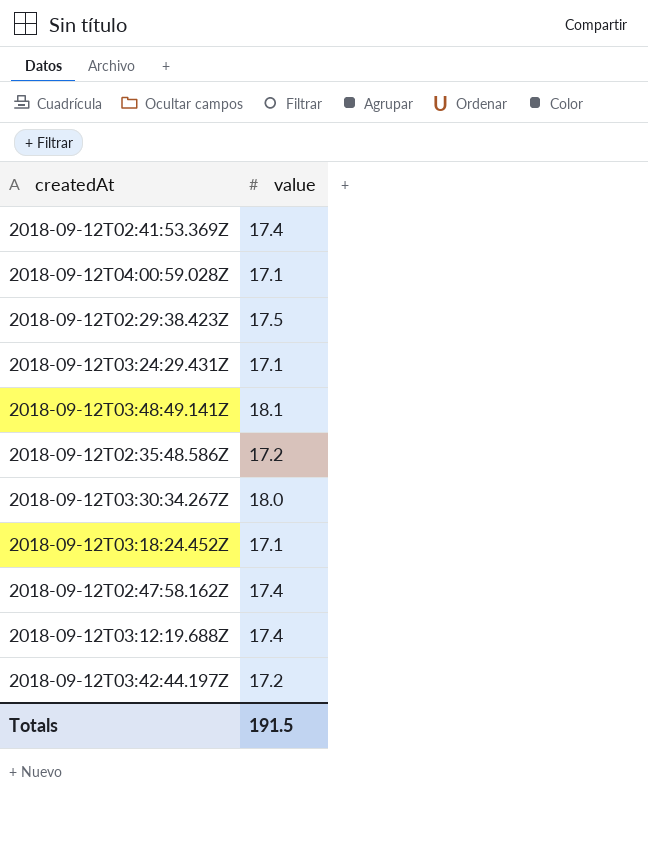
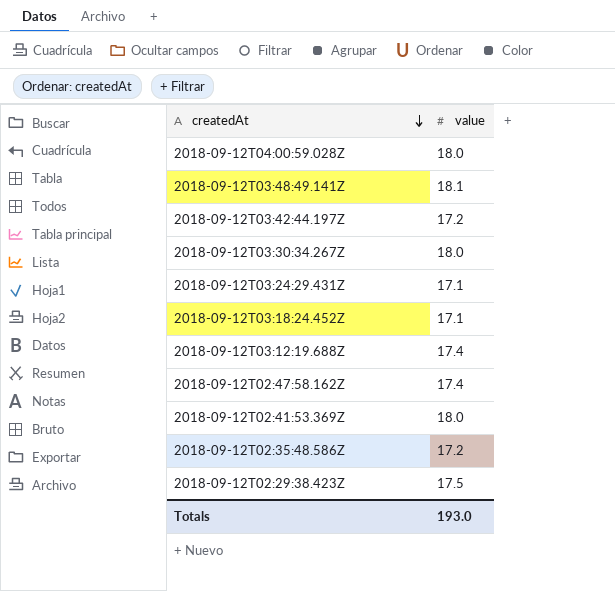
row order: none -> createdAt descending
2018-09-12T04:00:59.028Z | value: 17.1 -> 18.0
2018-09-12T02:41:53.369Z | value: 17.4 -> 18.0
Totals | value: 191.5 -> 193.0

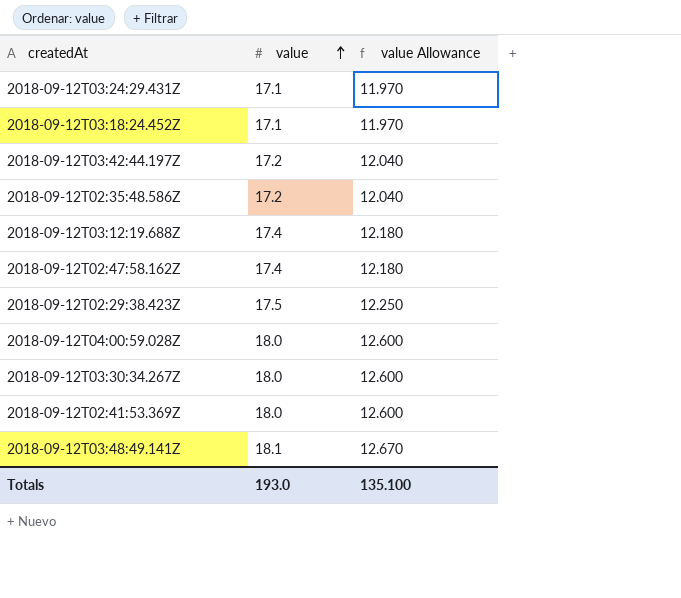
row order: createdAt descending -> value ascending
column value Allowance | formula: none -> [value] * 0.7

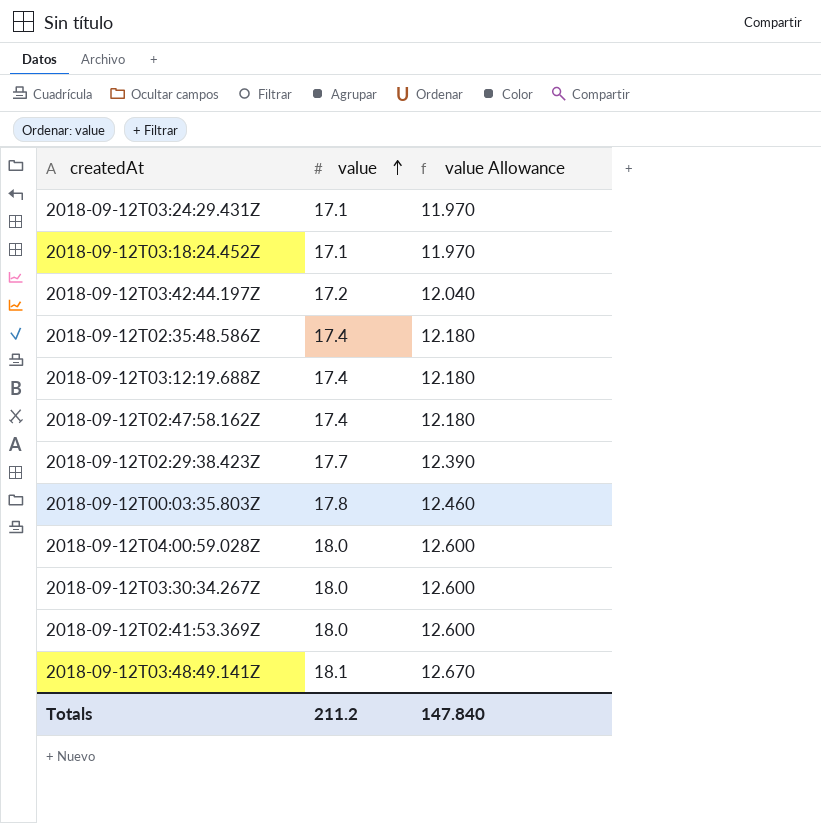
2018-09-12T02:35:48.586Z | value: 17.2 -> 17.4
2018-09-12T02:35:48.586Z | value Allowance: 12.040 -> 12.180
2018-09-12T02:29:38.423Z | value: 17.5 -> 17.7
2018-09-12T02:29:38.423Z | value Allowance: 12.250 -> 12.390
row 2018-09-12T00:03:35.803Z: none -> 17.8 | 12.460
Totals | value: 193.0 -> 211.2
Totals | value Allowance: 135.100 -> 147.840

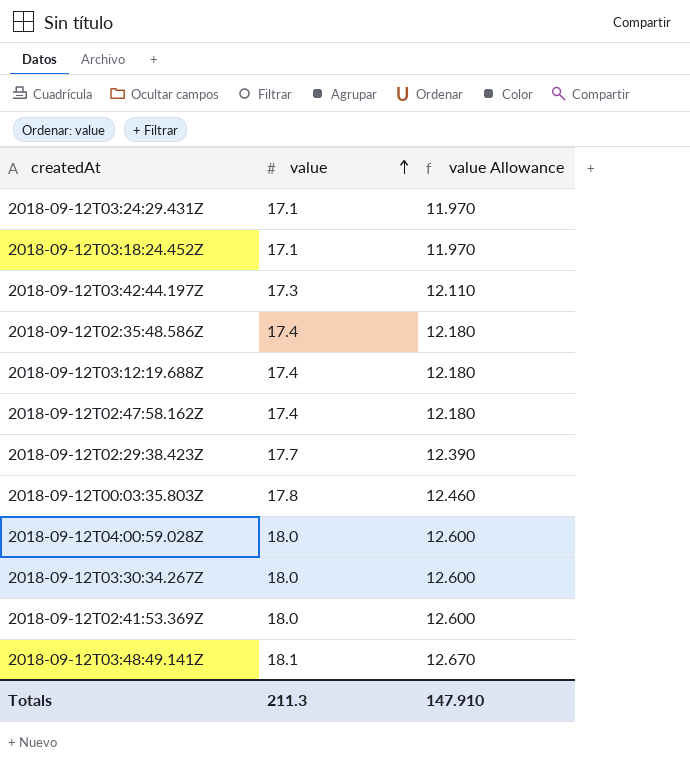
2018-09-12T03:42:44.197Z | value: 17.2 -> 17.3
2018-09-12T03:42:44.197Z | value Allowance: 12.040 -> 12.110
Totals | value: 211.2 -> 211.3
Totals | value Allowance: 147.840 -> 147.910

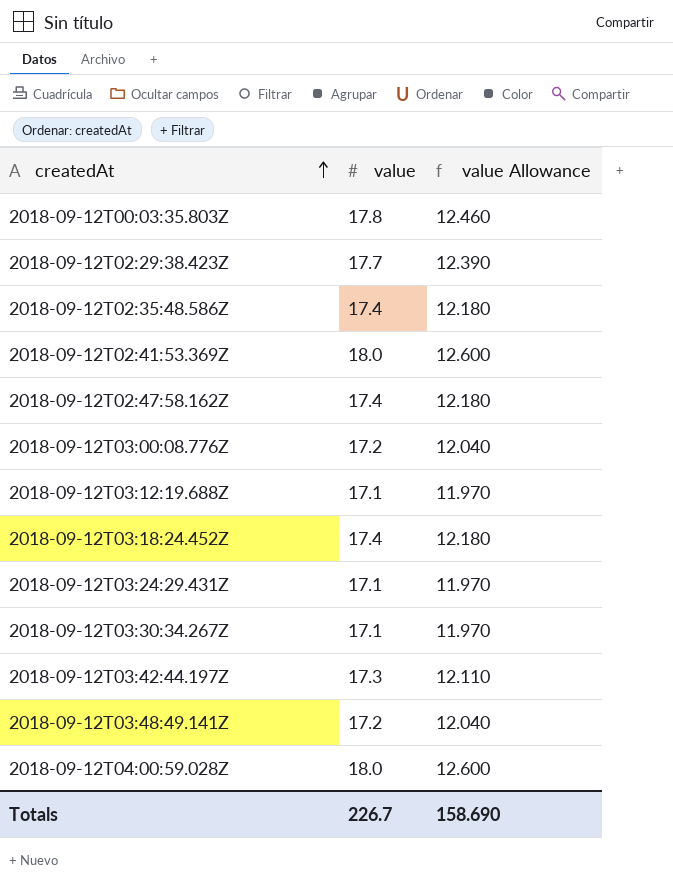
row order: value ascending -> createdAt ascending
row 2018-09-12T03:00:08.776Z: none -> 17.2 | 12.040
2018-09-12T03:12:19.688Z | value: 17.4 -> 17.1
2018-09-12T03:12:19.688Z | value Allowance: 12.180 -> 11.970
2018-09-12T03:18:24.452Z | value: 17.1 -> 17.4
2018-09-12T03:18:24.452Z | value Allowance: 11.970 -> 12.180
2018-09-12T03:30:34.267Z | value: 18.0 -> 17.1
2018-09-12T03:30:34.267Z | value Allowance: 12.600 -> 11.970
2018-09-12T03:48:49.141Z | value: 18.1 -> 17.2
2018-09-12T03:48:49.141Z | value Allowance: 12.670 -> 12.040
Totals | value: 211.3 -> 226.7
Totals | value Allowance: 147.910 -> 158.690

